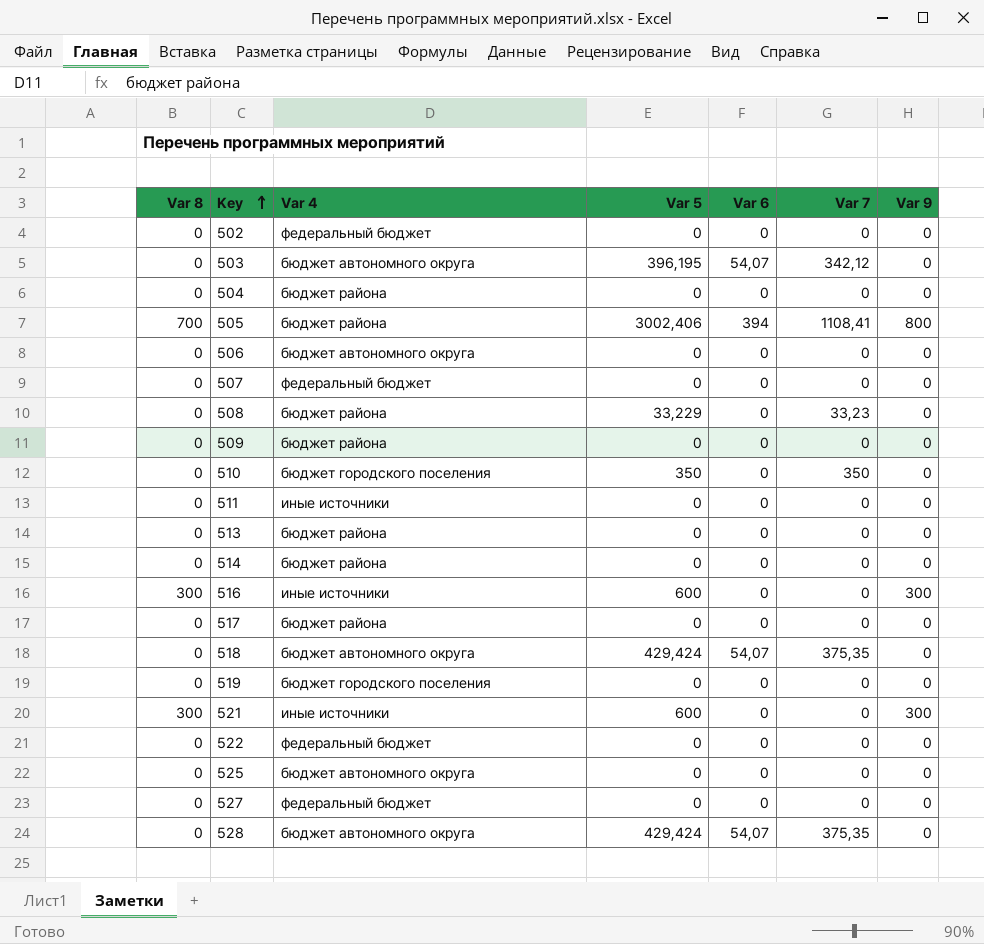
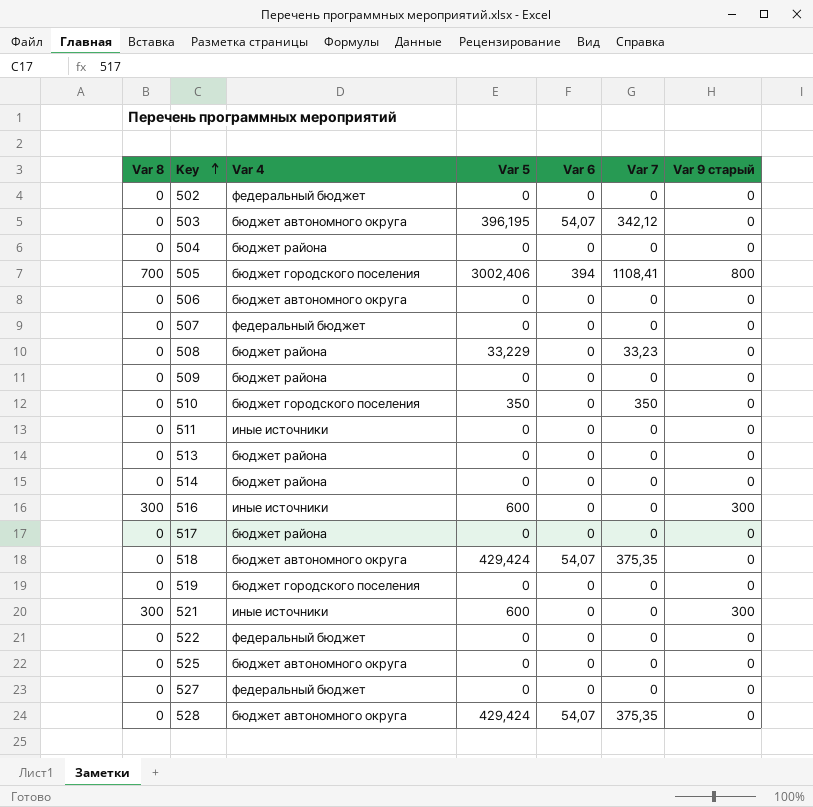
column name: Var 9 -> Var 9 старый
505 | Var 4: бюджет района -> бюджет городского поселения

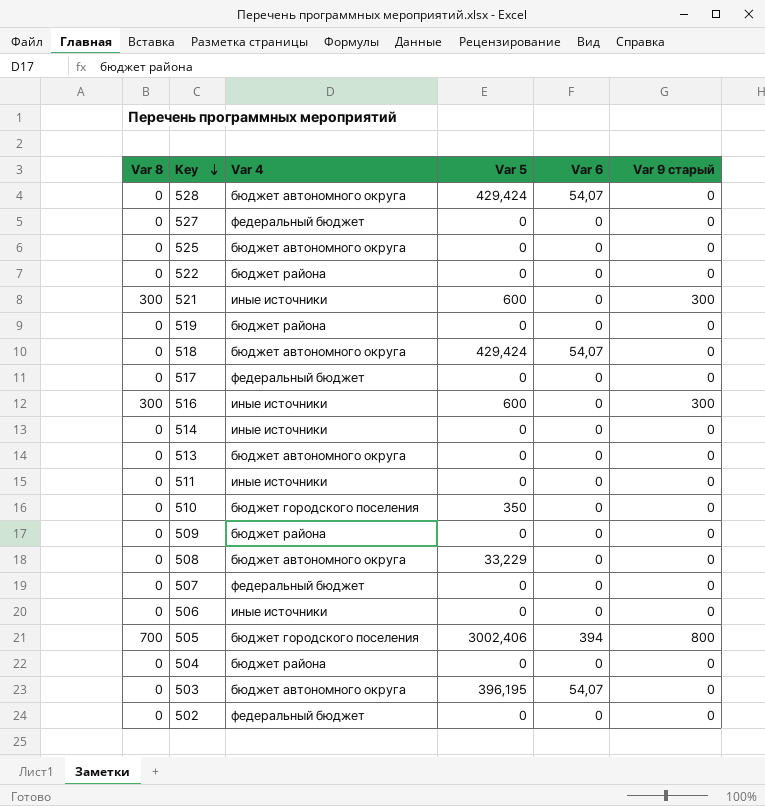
row order: Key ascending -> Key descending
column Var 7 | position: 6 -> none
522 | Var 4: федеральный бюджет -> бюджет района
519 | Var 4: бюджет городского поселения -> бюджет района
517 | Var 4: бюджет района -> федеральный бюджет
514 | Var 4: бюджет района -> иные источники
513 | Var 4: бюджет района -> бюджет автономного округа
508 | Var 4: бюджет района -> бюджет автономного округа
506 | Var 4: бюджет автономного округа -> иные источники

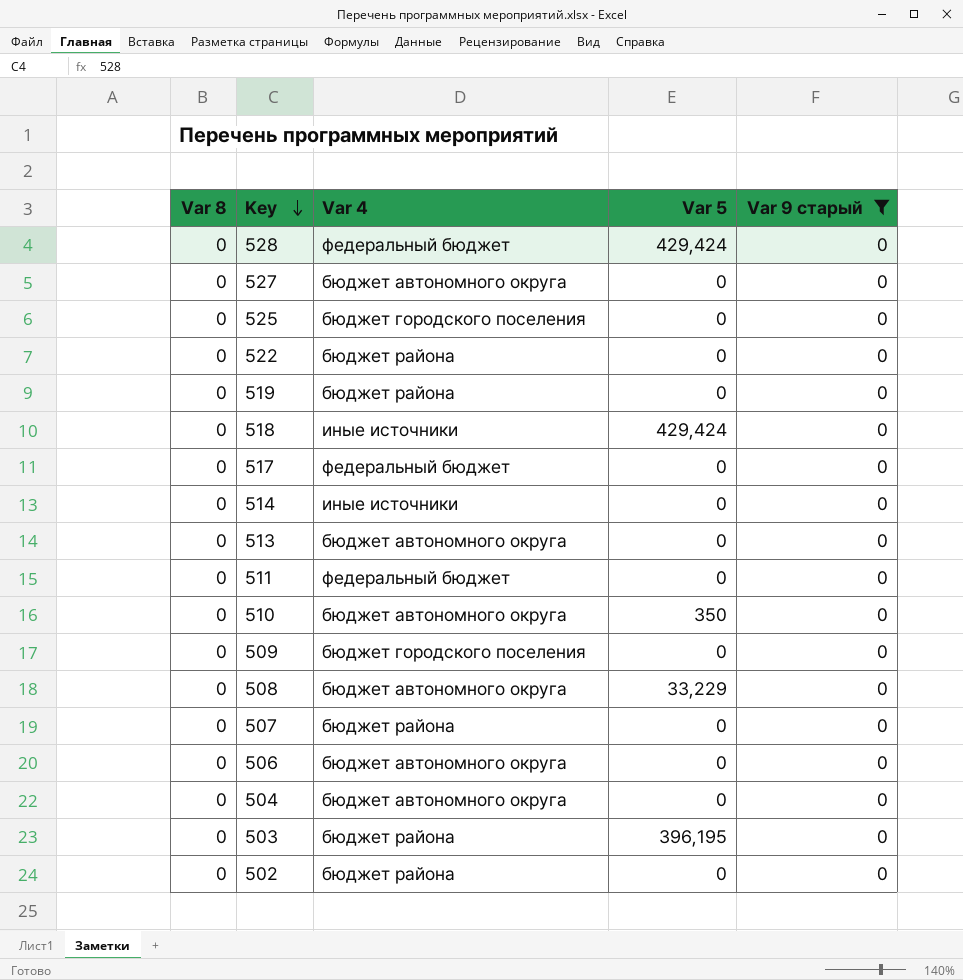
filter: none -> Var 9 старый = 0
column Var 6 | position: 5 -> none
528 | Var 4: бюджет автономного округа -> федеральный бюджет
527 | Var 4: федеральный бюджет -> бюджет автономного округа
525 | Var 4: бюджет автономного округа -> бюджет городского поселения
518 | Var 4: бюджет автономного округа -> иные источники
511 | Var 4: иные источники -> федеральный бюджет
510 | Var 4: бюджет городского поселения -> бюджет автономного округа
509 | Var 4: бюджет района -> бюджет городского поселения
507 | Var 4: федеральный бюджет -> бюджет района
506 | Var 4: иные источники -> бюджет автономного округа
504 | Var 4: бюджет района -> бюджет автономного округа
503 | Var 4: бюджет автономного округа -> бюджет района
502 | Var 4: федеральный бюджет -> бюджет района

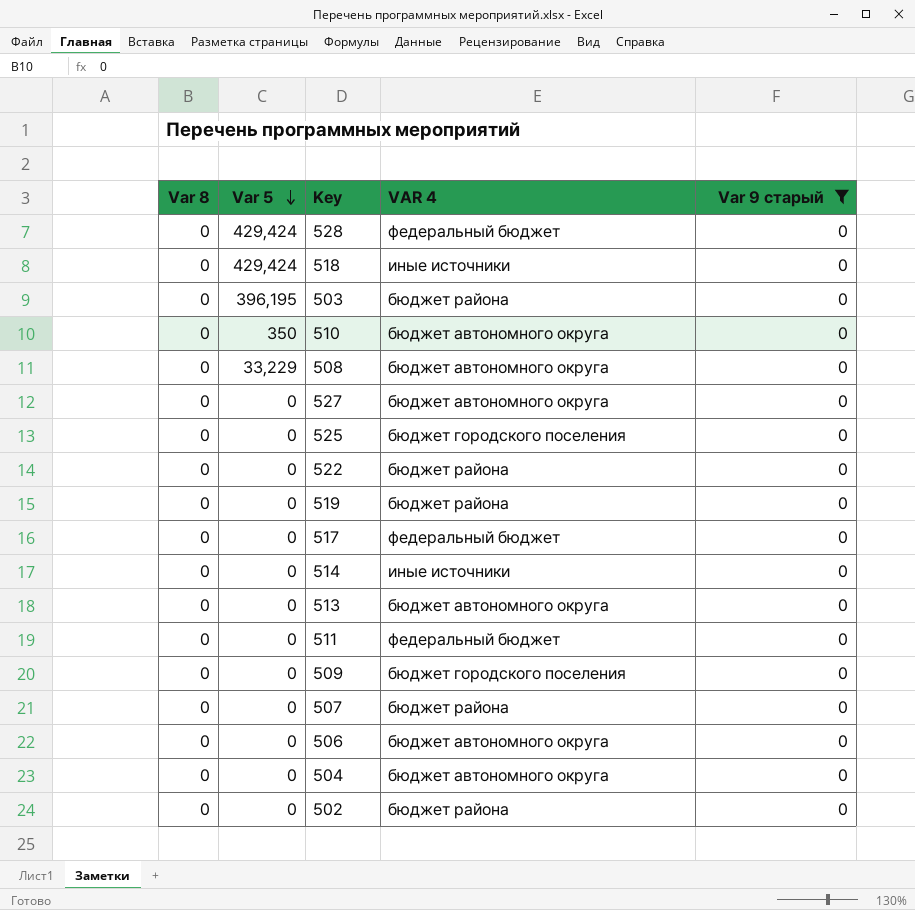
row order: Key descending -> Var 5 descending
column Var 5 | position: 4 -> 2
column name: Var 4 -> VAR 4

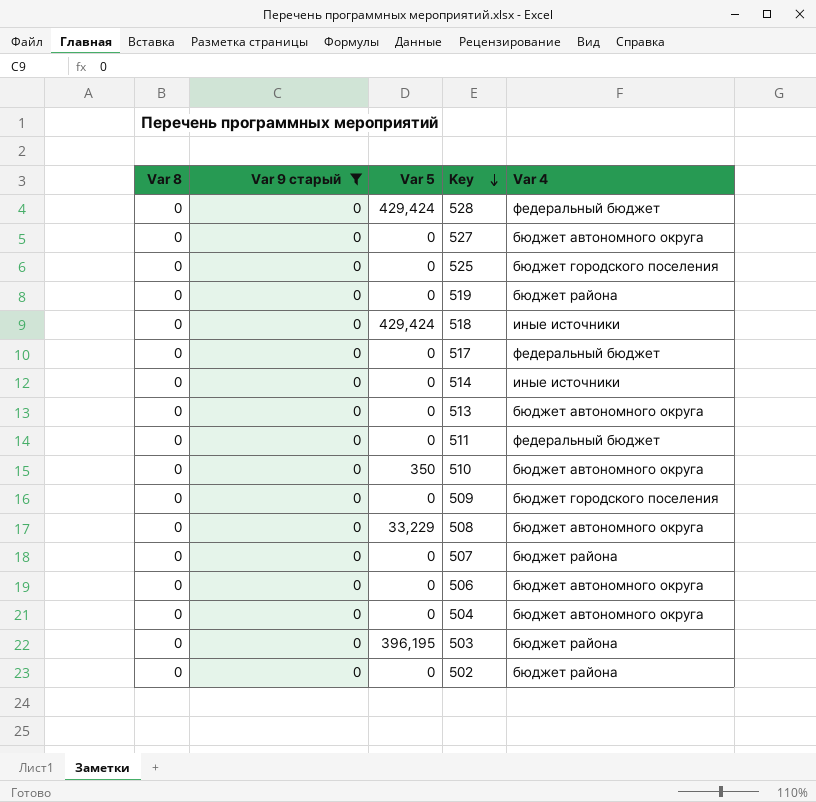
row order: Var 5 descending -> Key descending
column Var 9 старый | position: 5 -> 2
column name: VAR 4 -> Var 4
row 522: 0 | 0 | бюджет района | 0 -> none

